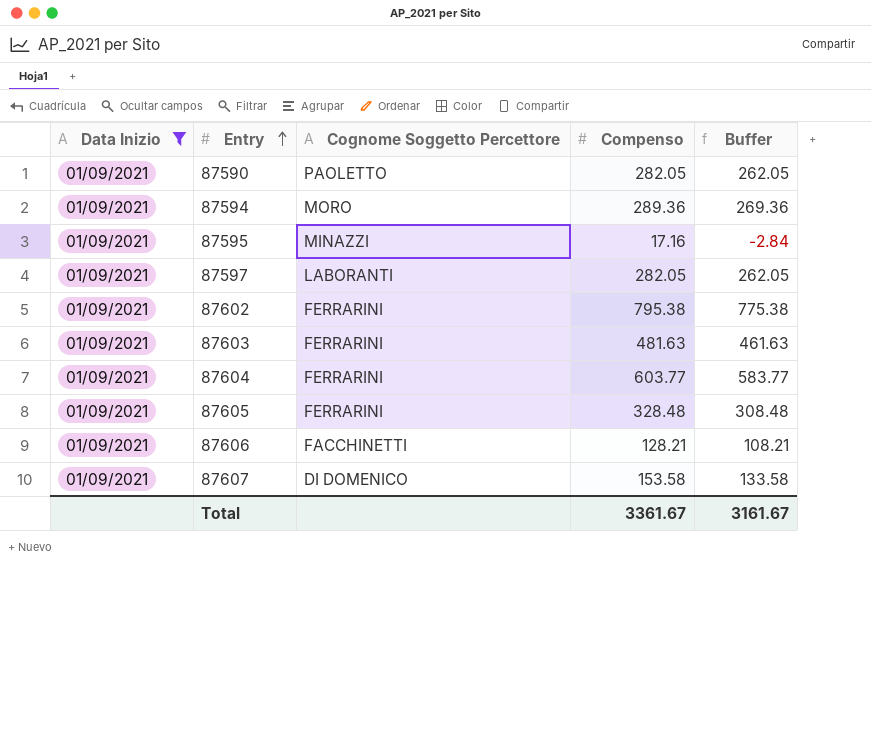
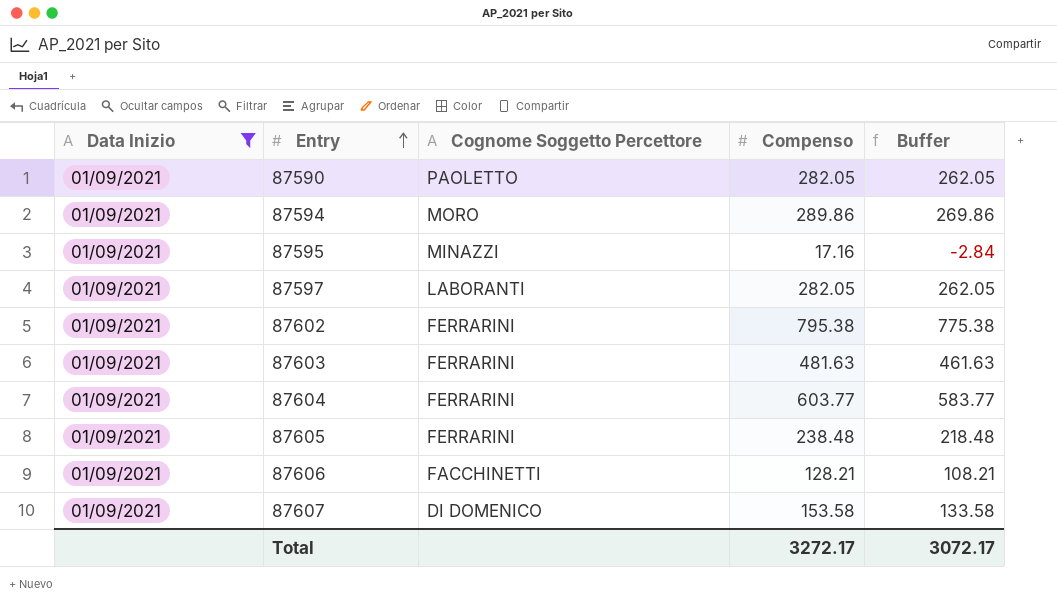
87594 | Compenso: 289.36 -> 289.86
87594 | Buffer: 269.36 -> 269.86
87605 | Compenso: 328.48 -> 238.48
87605 | Buffer: 308.48 -> 218.48
Total | Compenso: 3361.67 -> 3272.17
Total | Buffer: 3161.67 -> 3072.17

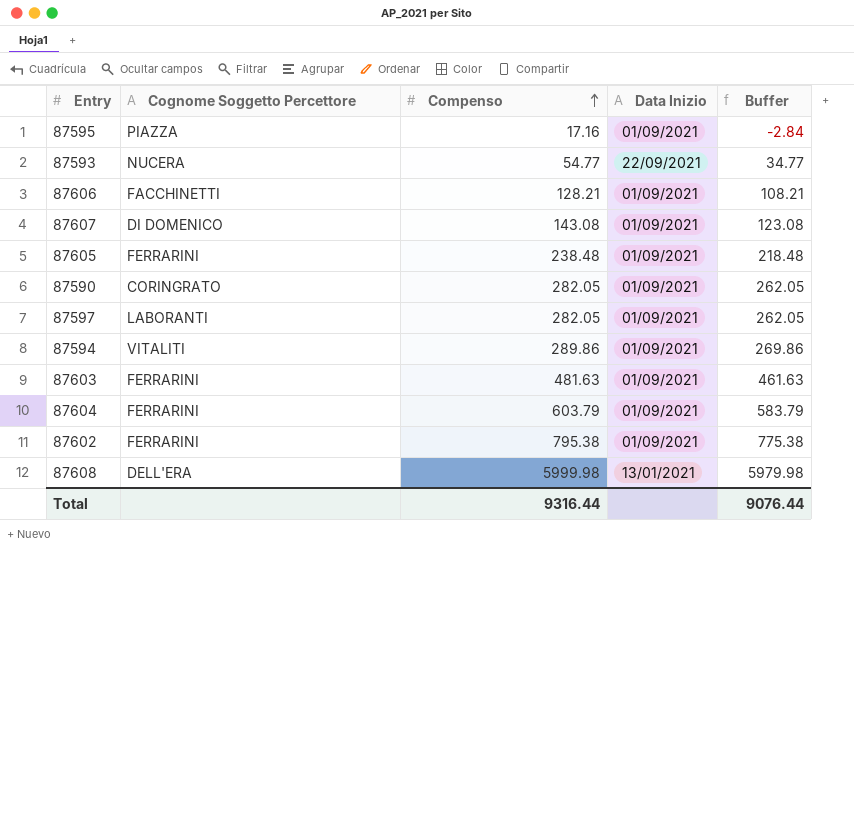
filter: Data Inizio = 01/09/2021 -> none
row order: Entry ascending -> Compenso ascending
column Data Inizio | position: 1 -> 4
87595 | Cognome Soggetto Percettore: MINAZZI -> PIAZZA
87607 | Compenso: 153.58 -> 143.08
87607 | Buffer: 133.58 -> 123.08
87590 | Cognome Soggetto Percettore: PAOLETTO -> CORINGRATO
87594 | Cognome Soggetto Percettore: MORO -> VITALITI
87604 | Compenso: 603.77 -> 603.79
87604 | Buffer: 583.77 -> 583.79
Total | Compenso: 3272.17 -> 9316.44
Total | Buffer: 3072.17 -> 9076.44

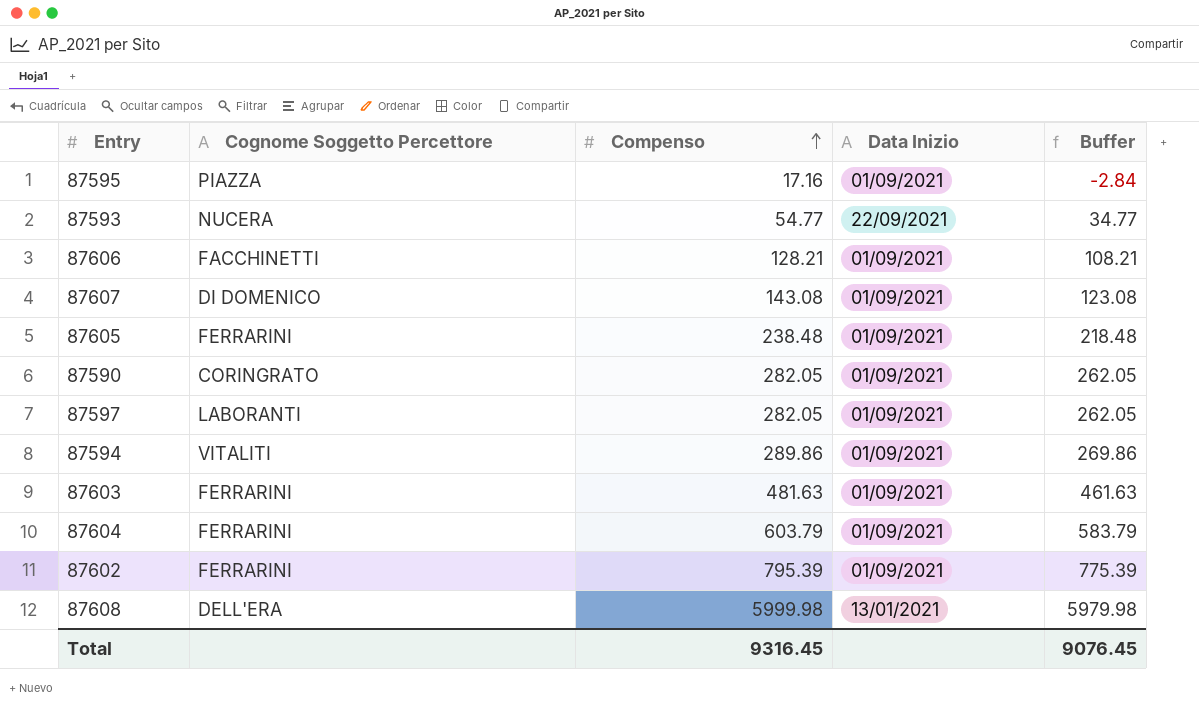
87602 | Compenso: 795.38 -> 795.39
87602 | Buffer: 775.38 -> 775.39
Total | Compenso: 9316.44 -> 9316.45
Total | Buffer: 9076.44 -> 9076.45

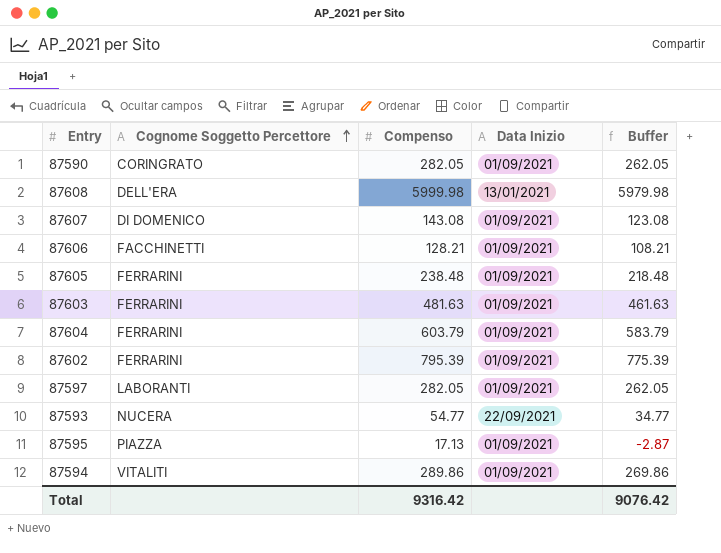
row order: Compenso ascending -> Cognome Soggetto Percettore ascending
87595 | Compenso: 17.16 -> 17.13
87595 | Buffer: -2.84 -> -2.87
Total | Compenso: 9316.45 -> 9316.42
Total | Buffer: 9076.45 -> 9076.42

